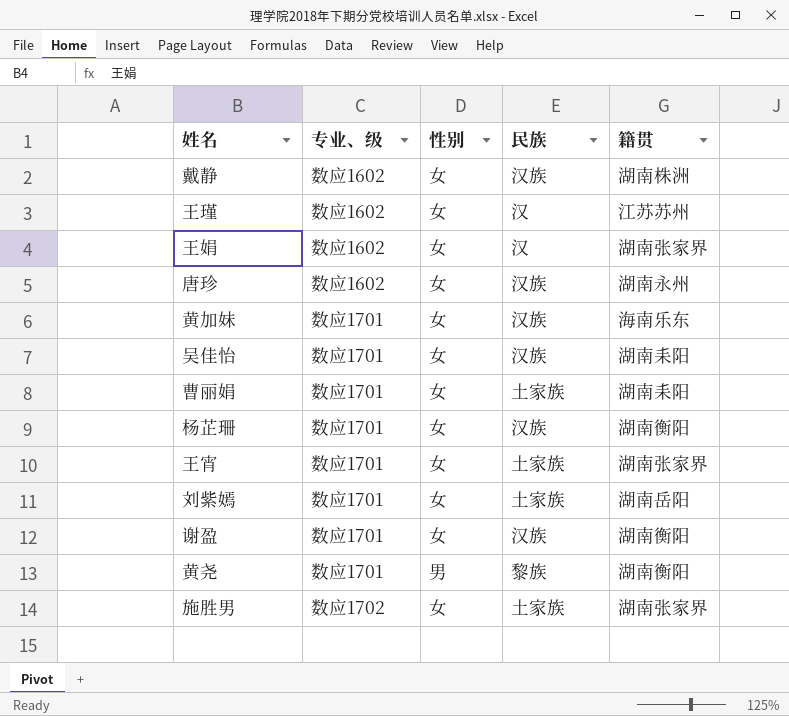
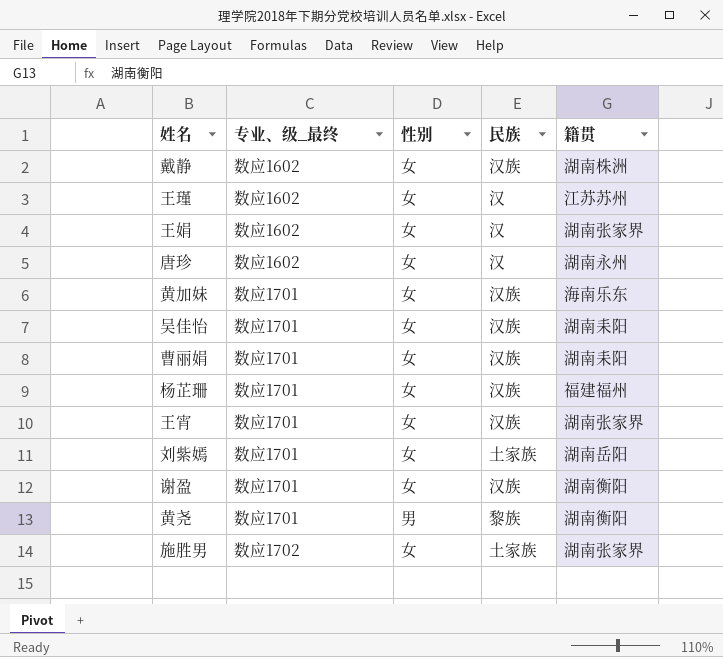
column name: 专业、级 -> 专业、级_最终
唐珍 | 民族: 汉族 -> 汉
曹丽娟 | 民族: 土家族 -> 汉族
杨芷珊 | 籍贯: 湖南衡阳 -> 福建福州
王宵 | 民族: 土家族 -> 汉族

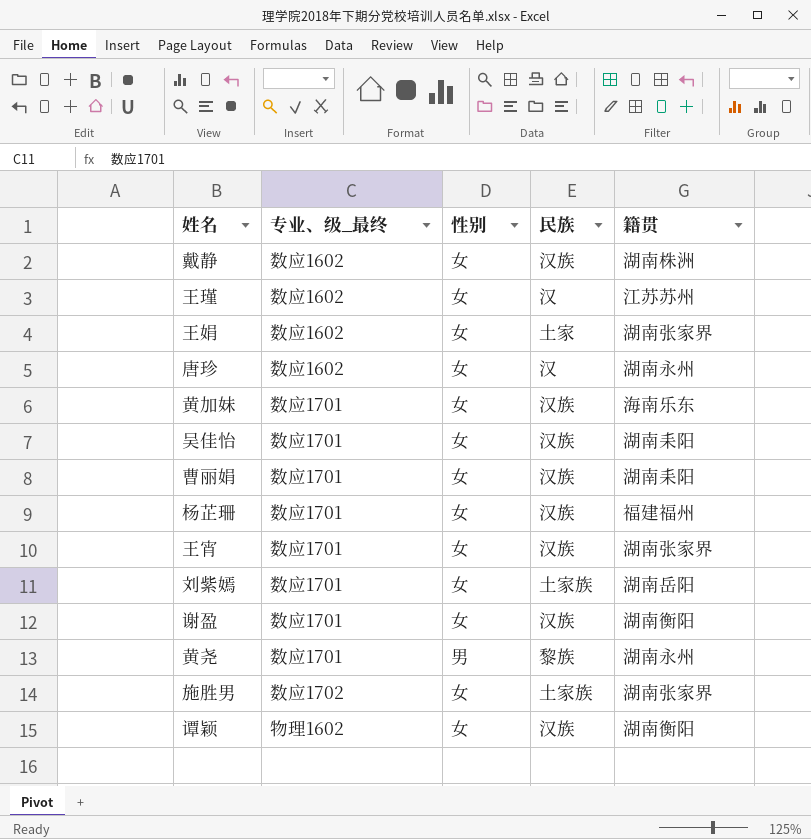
王娟 | 民族: 汉 -> 土家
黄尧 | 籍贯: 湖南衡阳 -> 湖南永州
row 谭颖: none -> 物理1602 | 女 | 汉族 | 湖南衡阳

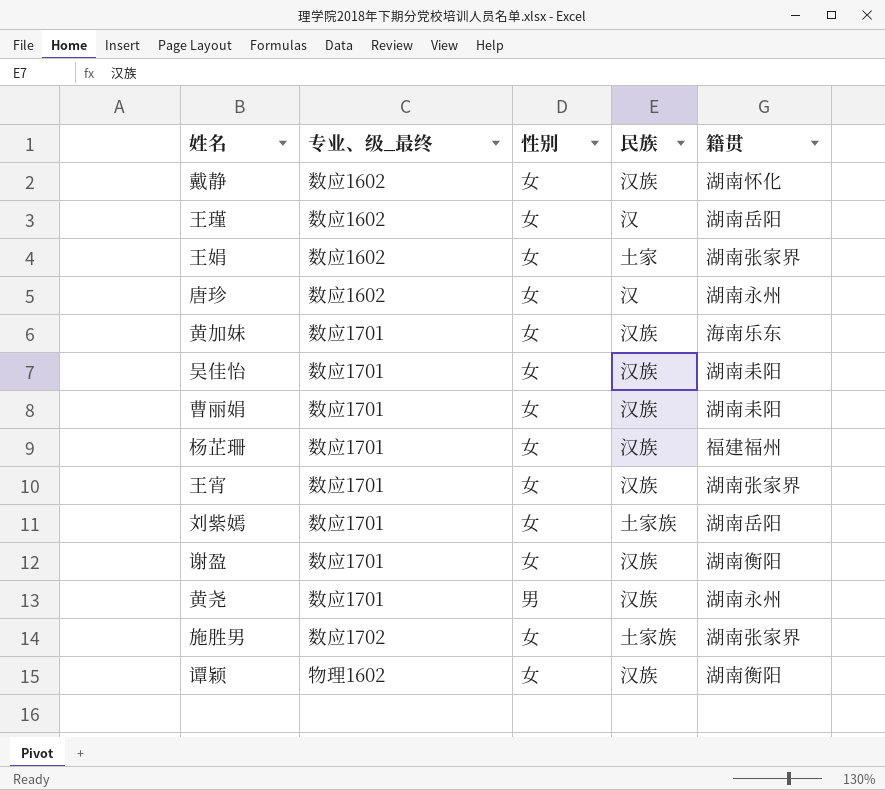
戴静 | 籍贯: 湖南株洲 -> 湖南怀化
王瑾 | 籍贯: 江苏苏州 -> 湖南岳阳
黄尧 | 民族: 黎族 -> 汉族

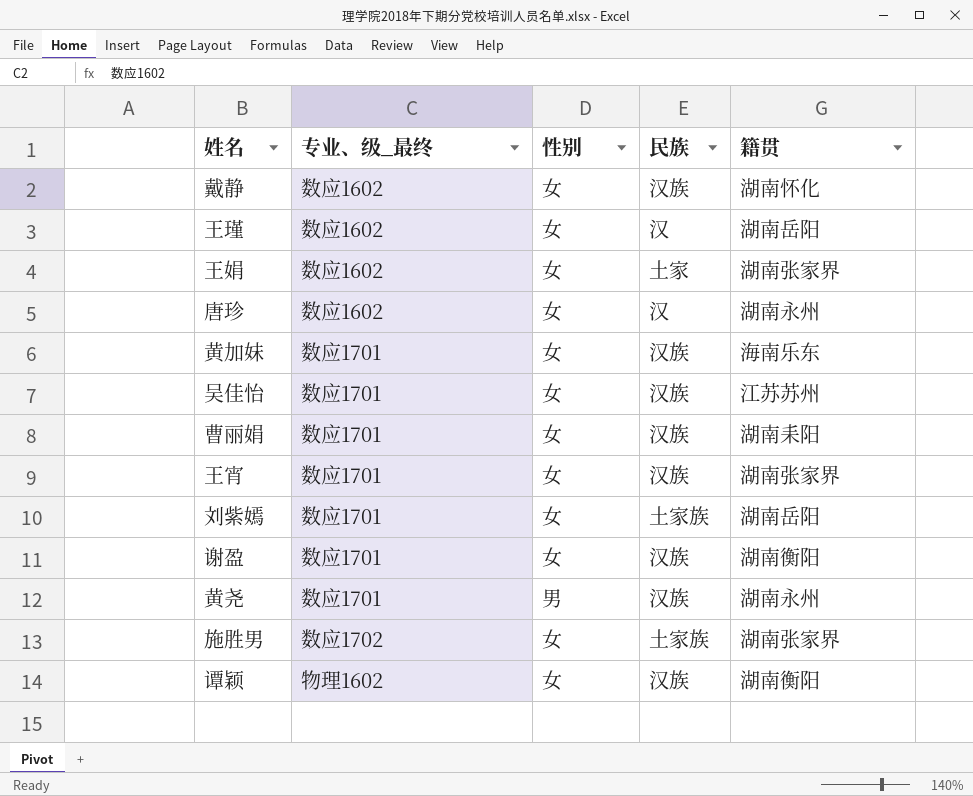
row 杨芷珊: 数应1701 | 女 | 汉族 | 福建福州 -> none
吴佳怡 | 籍贯: 湖南耒阳 -> 江苏苏州

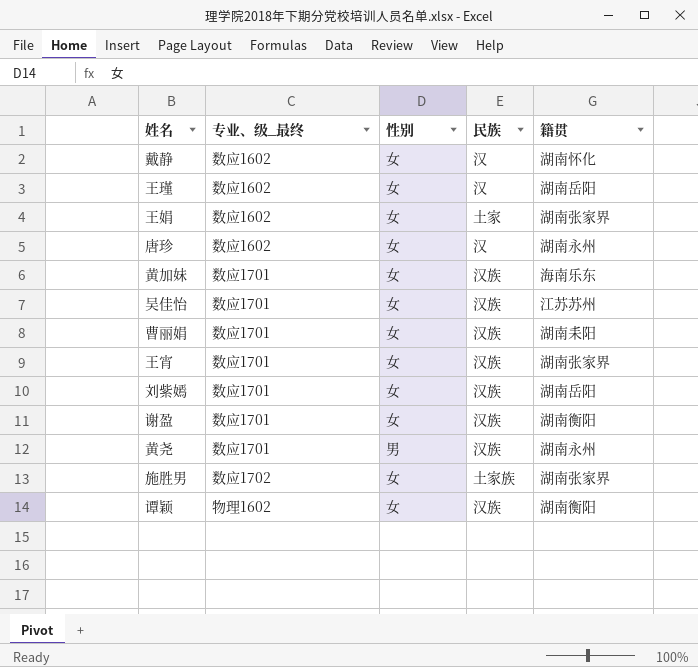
戴静 | 民族: 汉族 -> 汉
刘紫嫣 | 民族: 土家族 -> 汉族

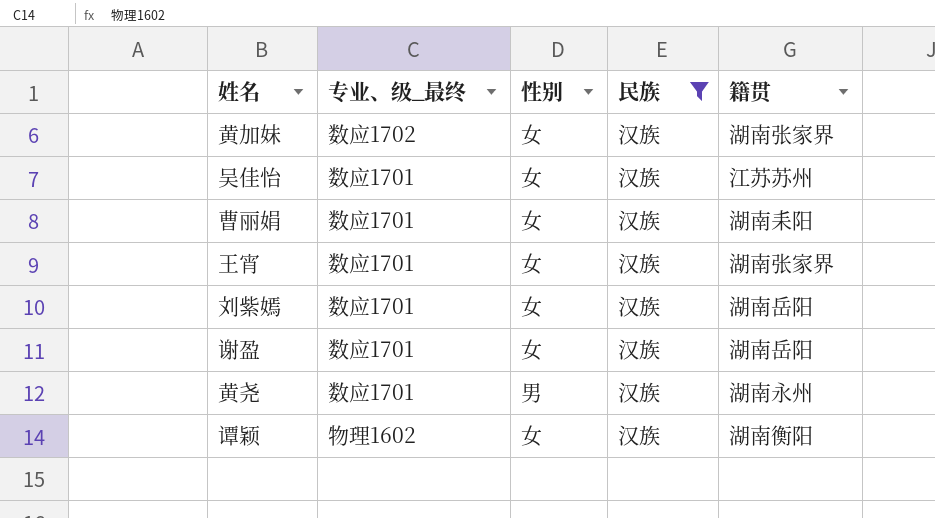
filter: none -> 民族 = 汉族
黄加妹 | 专业、级_最终: 数应1701 -> 数应1702
黄加妹 | 籍贯: 海南乐东 -> 湖南张家界
谢盈 | 籍贯: 湖南衡阳 -> 湖南岳阳

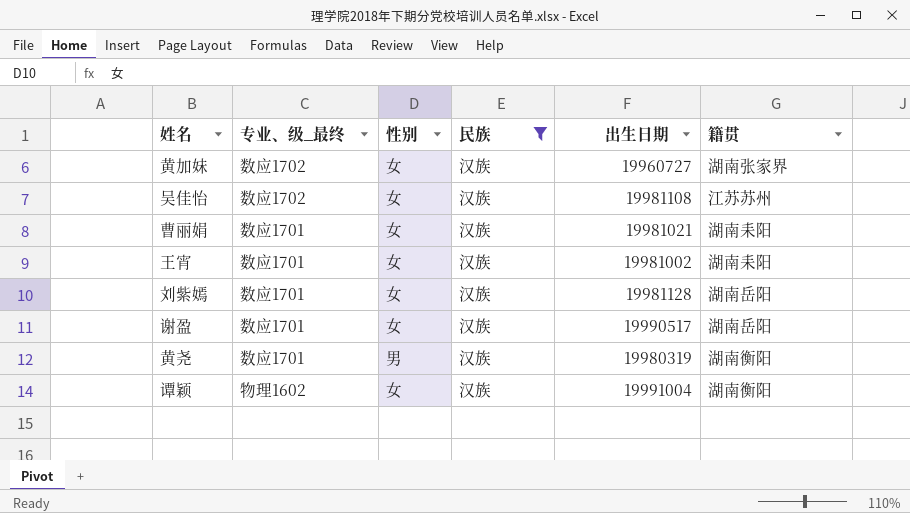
column 出生日期 | position: none -> 5
吴佳怡 | 专业、级_最终: 数应1701 -> 数应1702
王宵 | 籍贯: 湖南张家界 -> 湖南耒阳
黄尧 | 籍贯: 湖南永州 -> 湖南衡阳

